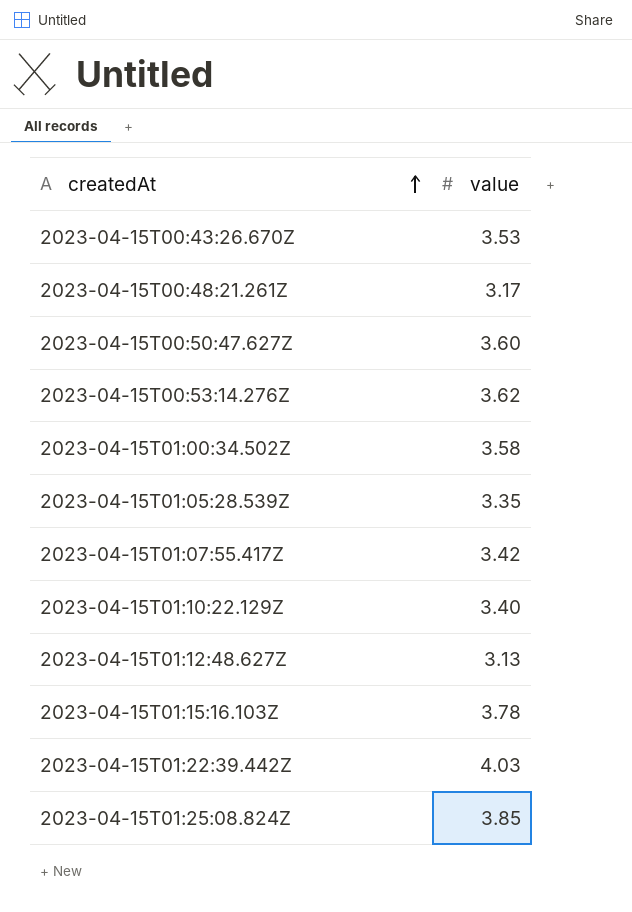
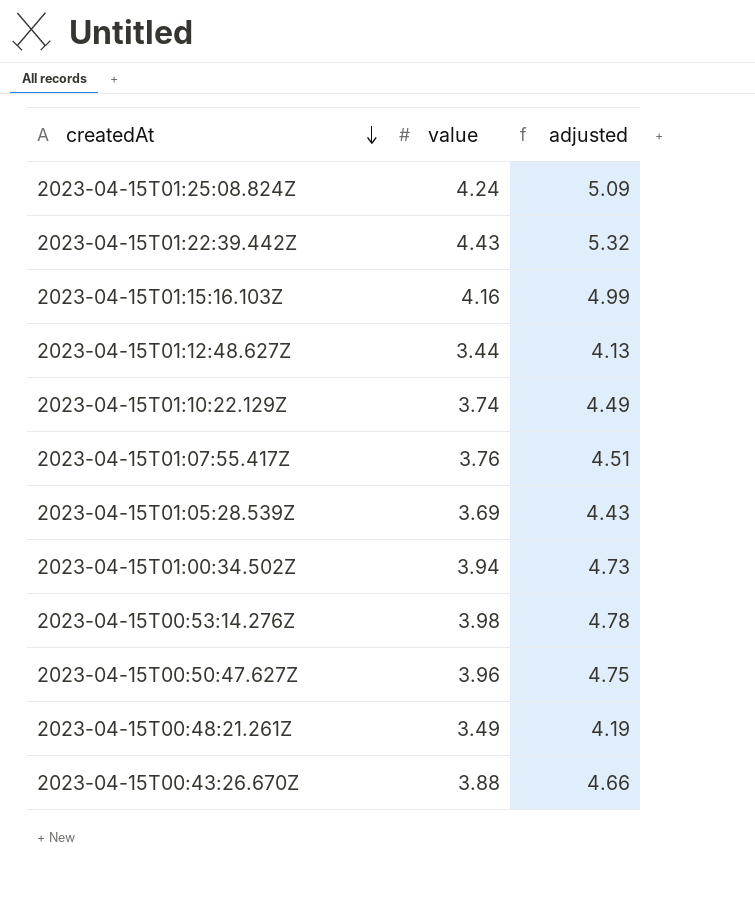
row order: createdAt ascending -> createdAt descending
column adjusted | formula: none -> [value] * 1.2
2023-04-15T01:25:08.824Z | value: 3.85 -> 4.24
2023-04-15T01:22:39.442Z | value: 4.03 -> 4.43
2023-04-15T01:15:16.103Z | value: 3.78 -> 4.16
2023-04-15T01:12:48.627Z | value: 3.13 -> 3.44
2023-04-15T01:10:22.129Z | value: 3.40 -> 3.74
2023-04-15T01:07:55.417Z | value: 3.42 -> 3.76
2023-04-15T01:05:28.539Z | value: 3.35 -> 3.69
2023-04-15T01:00:34.502Z | value: 3.58 -> 3.94
2023-04-15T00:53:14.276Z | value: 3.62 -> 3.98
2023-04-15T00:50:47.627Z | value: 3.60 -> 3.96
2023-04-15T00:48:21.261Z | value: 3.17 -> 3.49
2023-04-15T00:43:26.670Z | value: 3.53 -> 3.88

